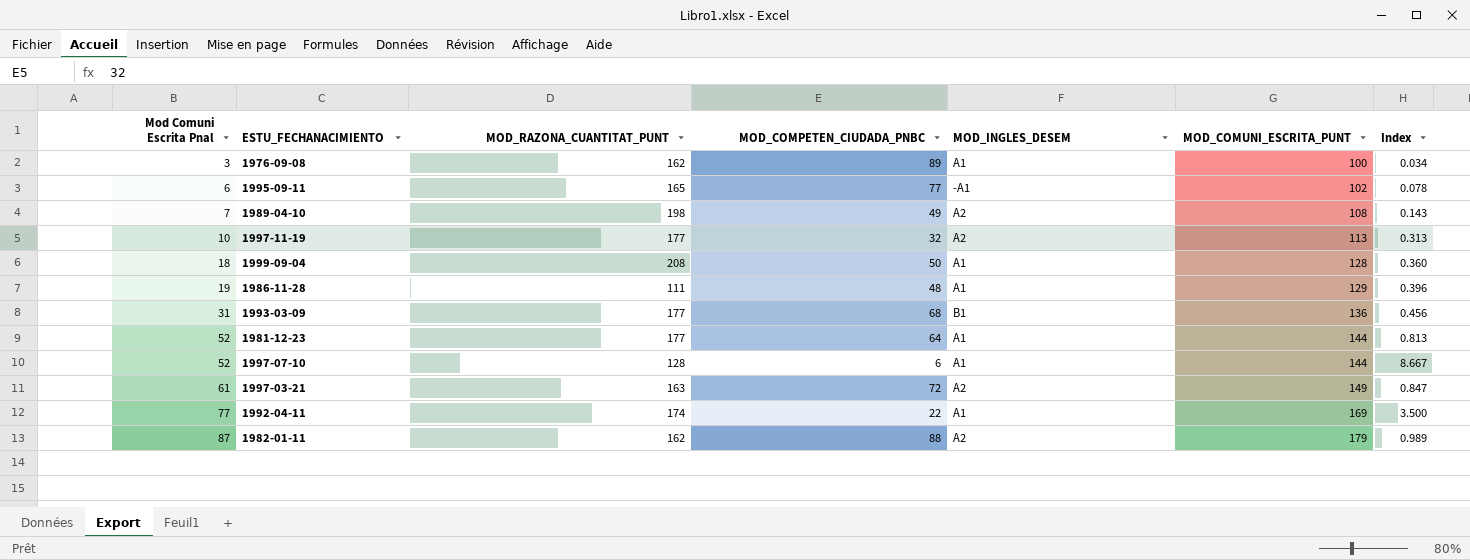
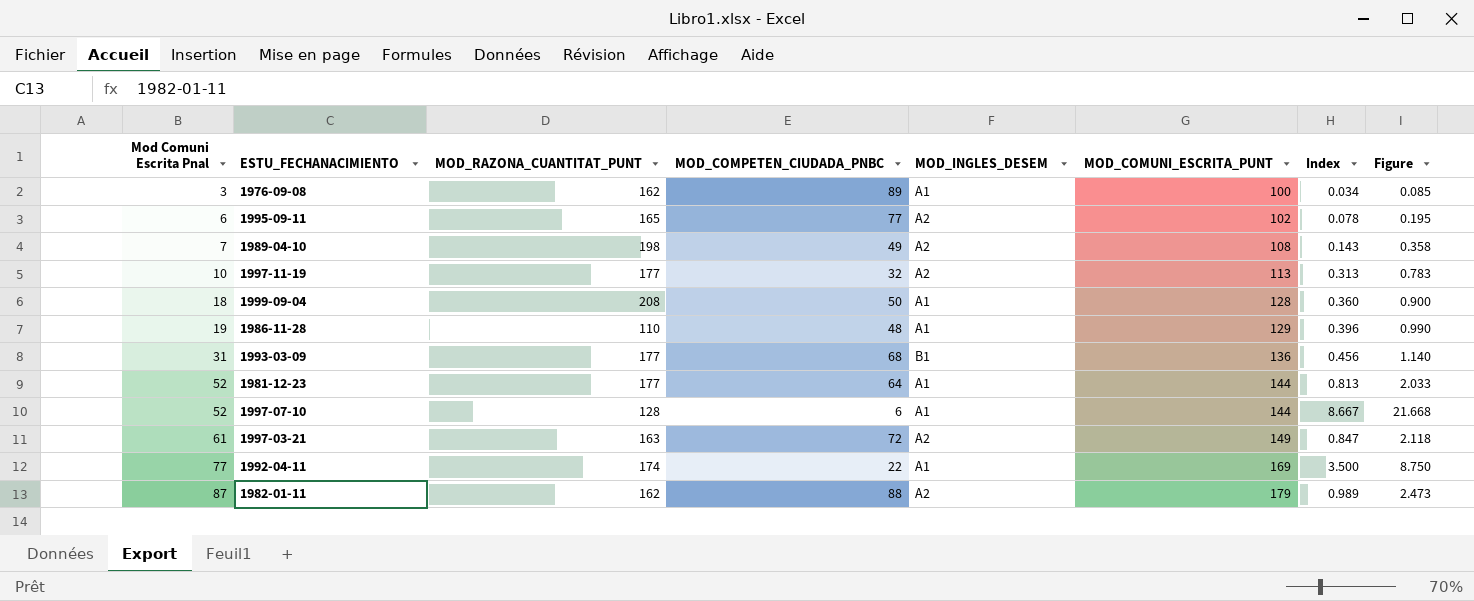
column Figure | formula: none -> [Index] * 2.5
1995-09-11 | MOD_INGLES_DESEM: -A1 -> A2
1986-11-28 | MOD_RAZONA_CUANTITAT_PUNT: 111 -> 110

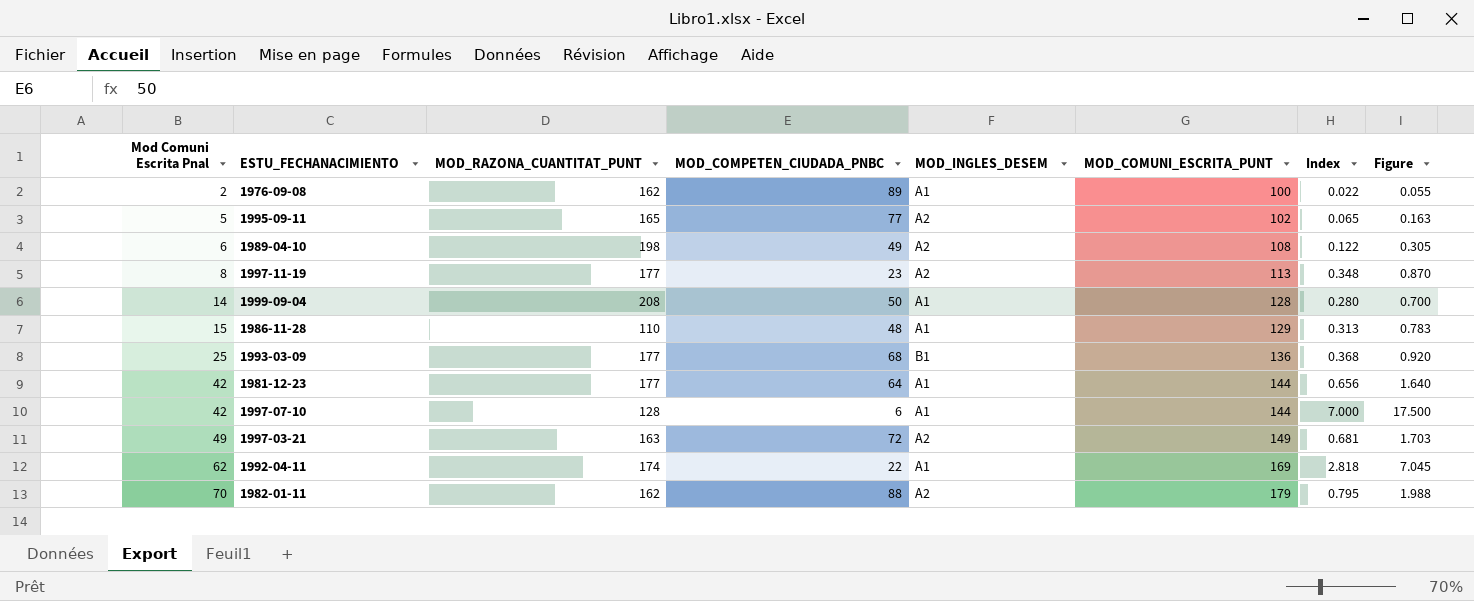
1976-09-08 | Mod Comuni Escrita Pnal: 3 -> 2
1976-09-08 | Index: 0.034 -> 0.022
1976-09-08 | Figure: 0.085 -> 0.055
1995-09-11 | Mod Comuni Escrita Pnal: 6 -> 5
1995-09-11 | Index: 0.078 -> 0.065
1995-09-11 | Figure: 0.195 -> 0.163
1989-04-10 | Mod Comuni Escrita Pnal: 7 -> 6
1989-04-10 | Index: 0.143 -> 0.122
1989-04-10 | Figure: 0.358 -> 0.305
1997-11-19 | Mod Comuni Escrita Pnal: 10 -> 8
1997-11-19 | MOD_COMPETEN_CIUDADA_PNBC: 32 -> 23
1997-11-19 | Index: 0.313 -> 0.348
1997-11-19 | Figure: 0.783 -> 0.870
1999-09-04 | Mod Comuni Escrita Pnal: 18 -> 14
1999-09-04 | Index: 0.360 -> 0.280
1999-09-04 | Figure: 0.900 -> 0.700
1986-11-28 | Mod Comuni Escrita Pnal: 19 -> 15
1986-11-28 | Index: 0.396 -> 0.313
1986-11-28 | Figure: 0.990 -> 0.783
1993-03-09 | Mod Comuni Escrita Pnal: 31 -> 25
1993-03-09 | Index: 0.456 -> 0.368
1993-03-09 | Figure: 1.140 -> 0.920
1981-12-23 | Mod Comuni Escrita Pnal: 52 -> 42
1981-12-23 | Index: 0.813 -> 0.656
1981-12-23 | Figure: 2.033 -> 1.640
1997-07-10 | Mod Comuni Escrita Pnal: 52 -> 42
1997-07-10 | Index: 8.667 -> 7.000
1997-07-10 | Figure: 21.668 -> 17.500
1997-03-21 | Mod Comuni Escrita Pnal: 61 -> 49
1997-03-21 | Index: 0.847 -> 0.681
1997-03-21 | Figure: 2.118 -> 1.703
1992-04-11 | Mod Comuni Escrita Pnal: 77 -> 62
1992-04-11 | Index: 3.500 -> 2.818
1992-04-11 | Figure: 8.750 -> 7.045
1982-01-11 | Mod Comuni Escrita Pnal: 87 -> 70
1982-01-11 | Index: 0.989 -> 0.795
1982-01-11 | Figure: 2.473 -> 1.988

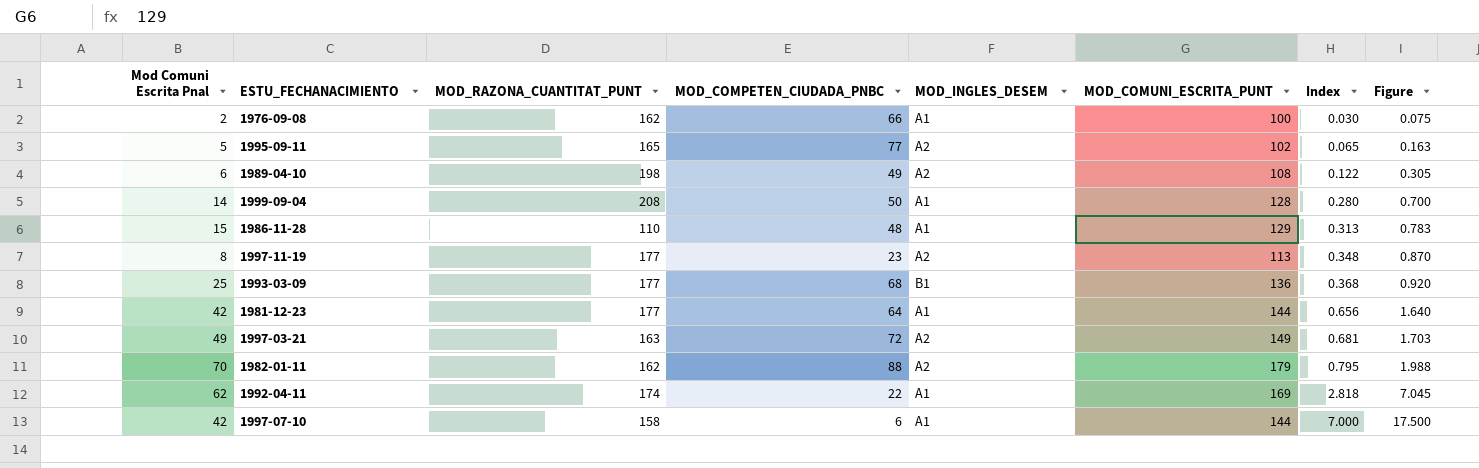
row order: Mod Comuni Escrita Pnal ascending -> Index ascending
1976-09-08 | MOD_COMPETEN_CIUDADA_PNBC: 89 -> 66
1976-09-08 | Index: 0.022 -> 0.030
1976-09-08 | Figure: 0.055 -> 0.075
1997-07-10 | MOD_RAZONA_CUANTITAT_PUNT: 128 -> 158

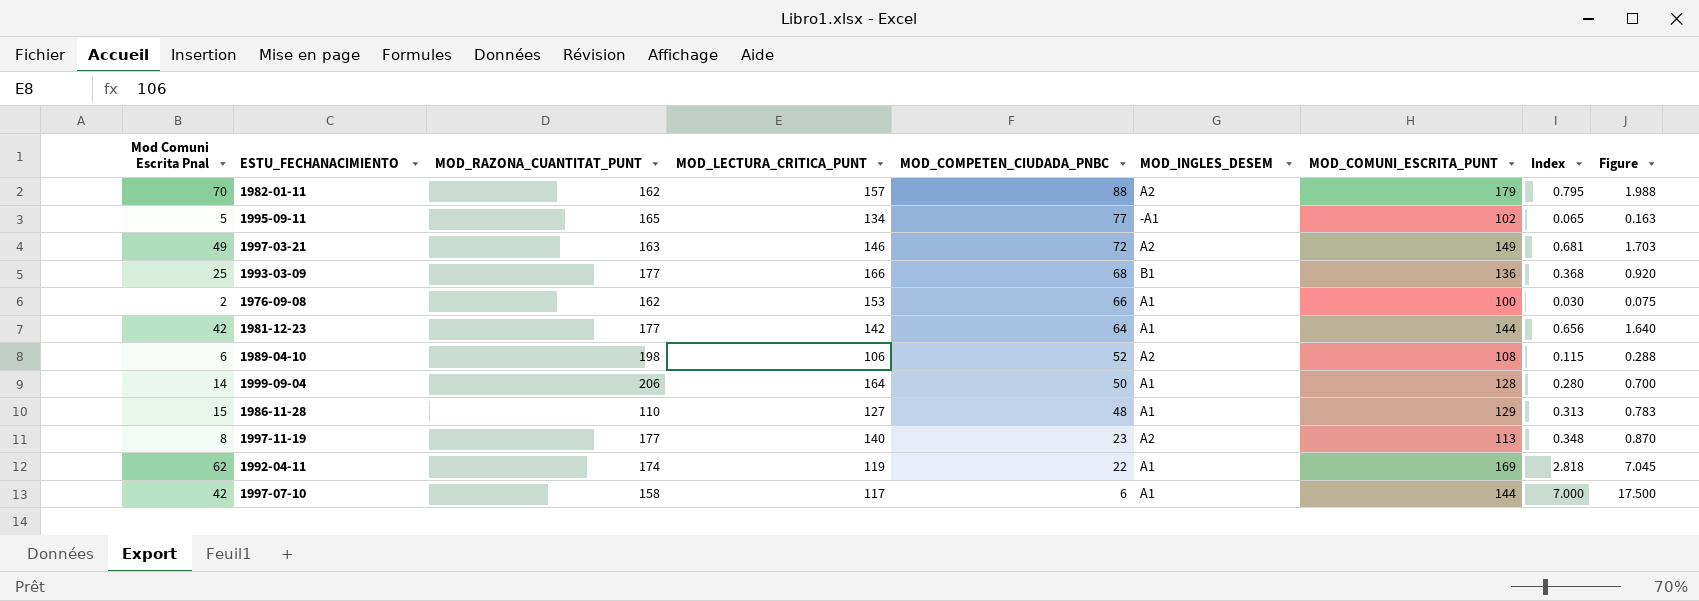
row order: Index ascending -> MOD_COMPETEN_CIUDADA_PNBC descending
column MOD_LECTURA_CRITICA_PUNT | position: none -> 4
1995-09-11 | MOD_INGLES_DESEM: A2 -> -A1
1989-04-10 | MOD_COMPETEN_CIUDADA_PNBC: 49 -> 52
1989-04-10 | Index: 0.122 -> 0.115
1989-04-10 | Figure: 0.305 -> 0.288
1999-09-04 | MOD_RAZONA_CUANTITAT_PUNT: 208 -> 206

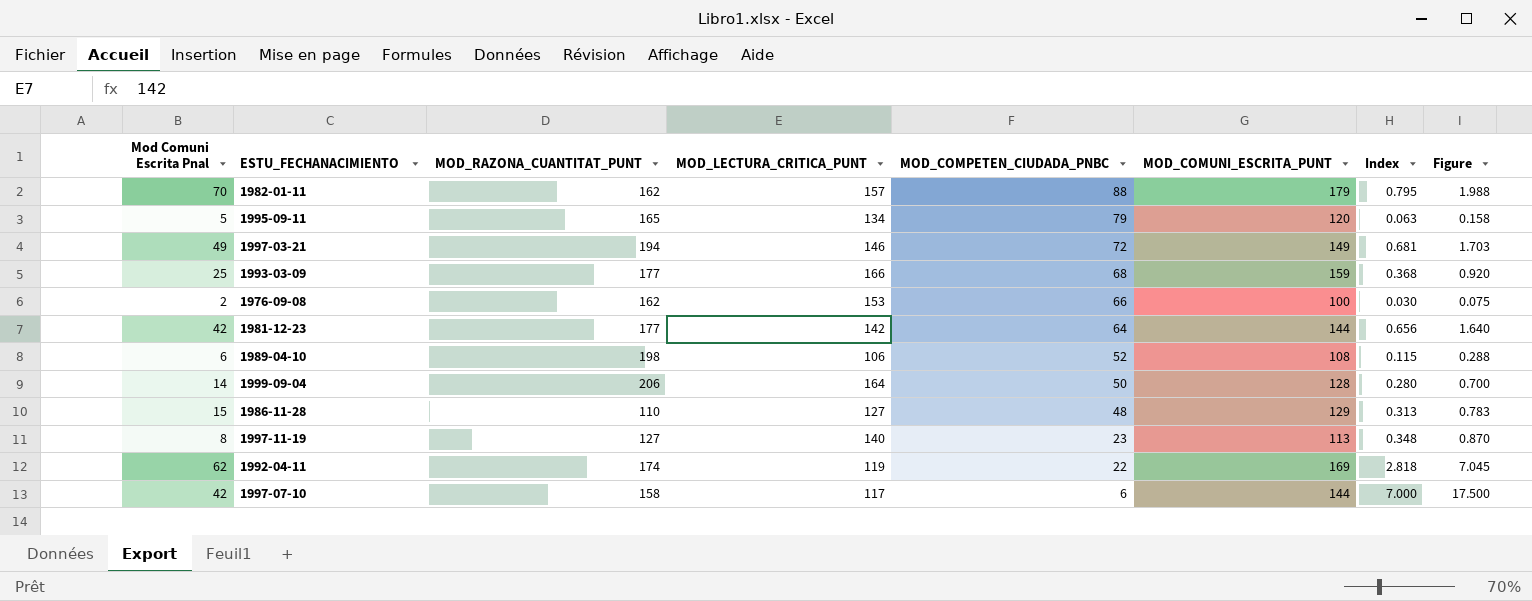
column MOD_INGLES_DESEM | position: 6 -> none
1995-09-11 | MOD_COMPETEN_CIUDADA_PNBC: 77 -> 79
1995-09-11 | MOD_COMUNI_ESCRITA_PUNT: 102 -> 120
1995-09-11 | Index: 0.065 -> 0.063
1995-09-11 | Figure: 0.163 -> 0.158
1997-03-21 | MOD_RAZONA_CUANTITAT_PUNT: 163 -> 194
1993-03-09 | MOD_COMUNI_ESCRITA_PUNT: 136 -> 159
1997-11-19 | MOD_RAZONA_CUANTITAT_PUNT: 177 -> 127

